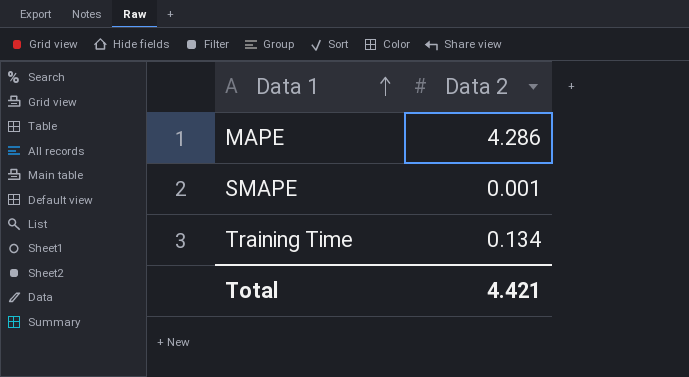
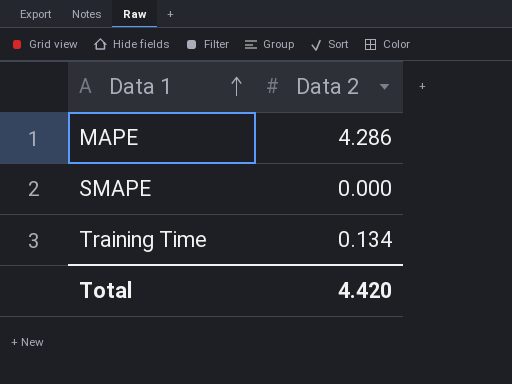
SMAPE | Data 2: 0.001 -> 0.000
Total | Data 2: 4.421 -> 4.420

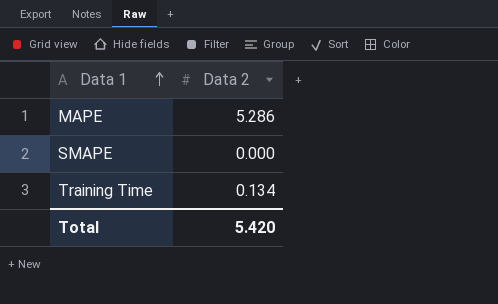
MAPE | Data 2: 4.286 -> 5.286
Total | Data 2: 4.420 -> 5.420

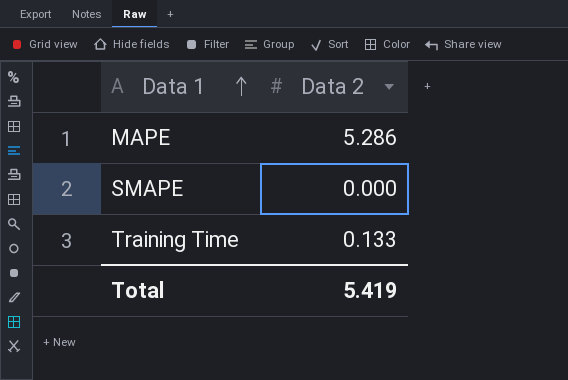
Training Time | Data 2: 0.134 -> 0.133
Total | Data 2: 5.420 -> 5.419

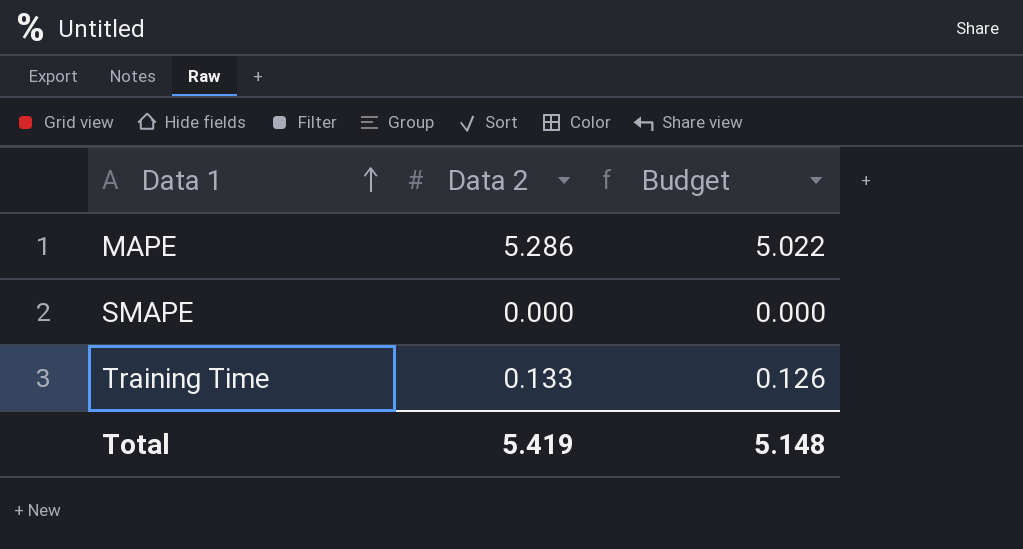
column Budget | formula: none -> [Data 2] * 0.95

